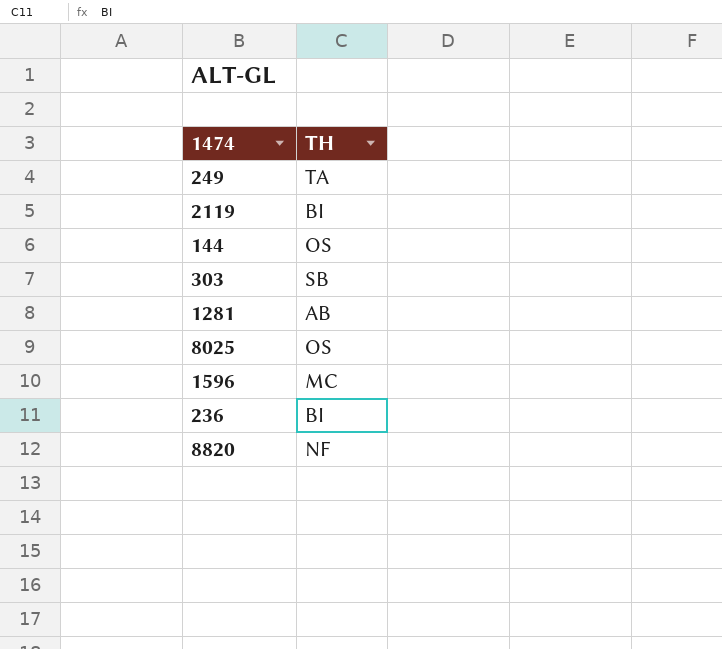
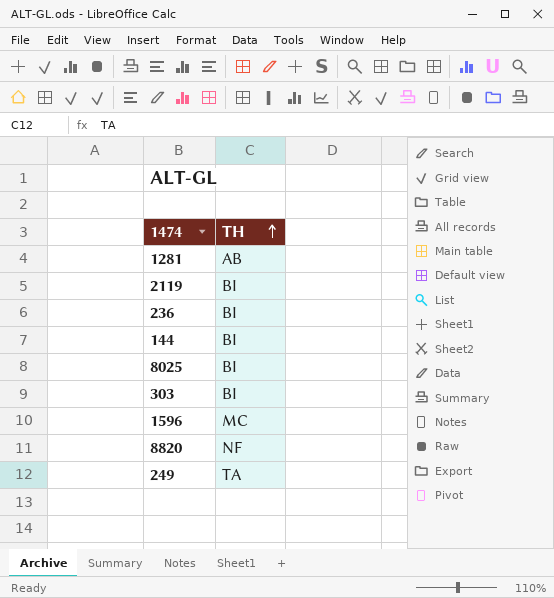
row order: none -> TH ascending
144 | TH: OS -> BI
8025 | TH: OS -> BI
303 | TH: SB -> BI

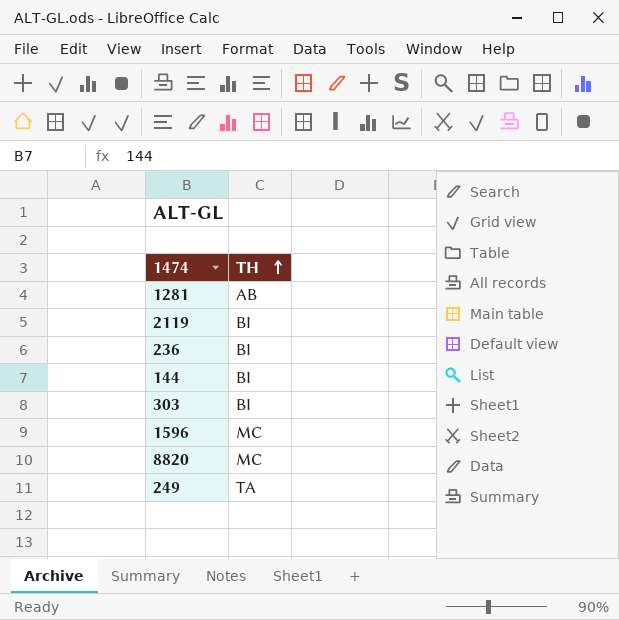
row 8025: BI -> none
8820 | TH: NF -> MC

